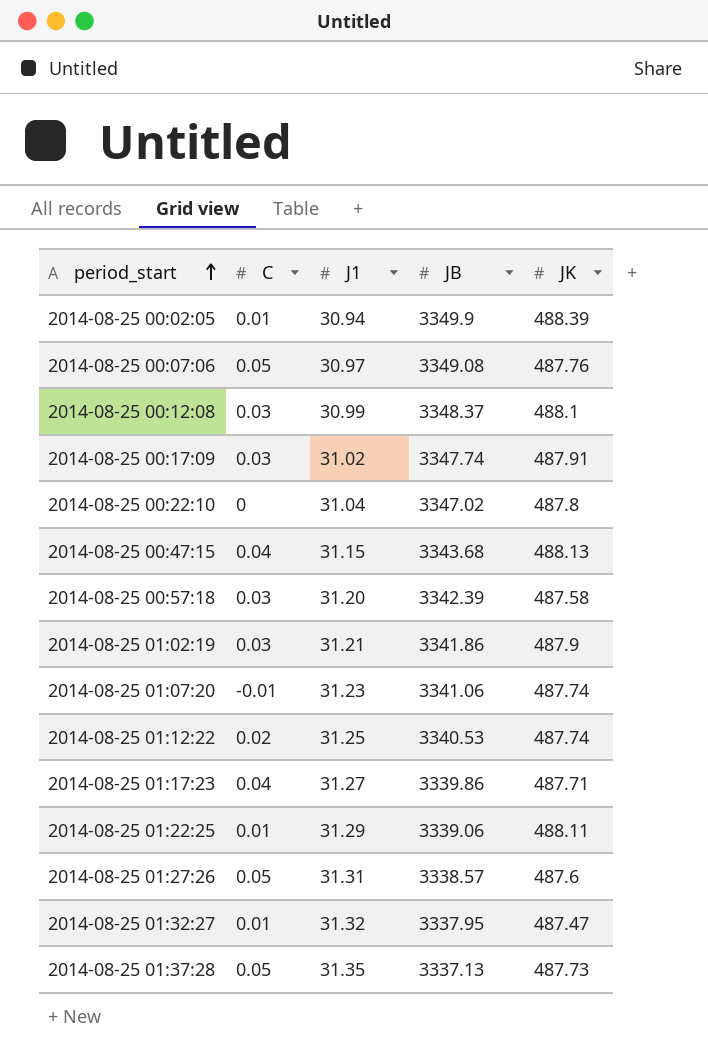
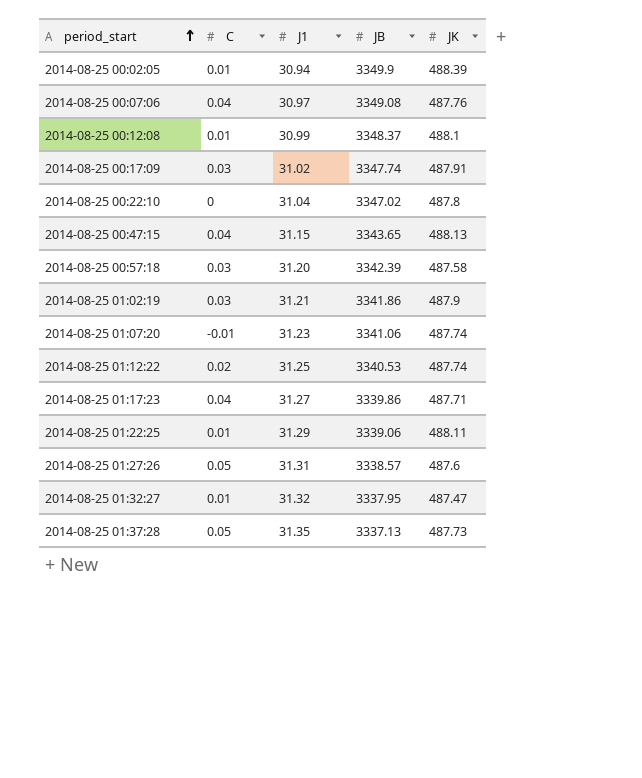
2014-08-25 00:07:06 | C: 0.05 -> 0.04
2014-08-25 00:12:08 | C: 0.03 -> 0.01
2014-08-25 00:47:15 | JB: 3343.68 -> 3343.65

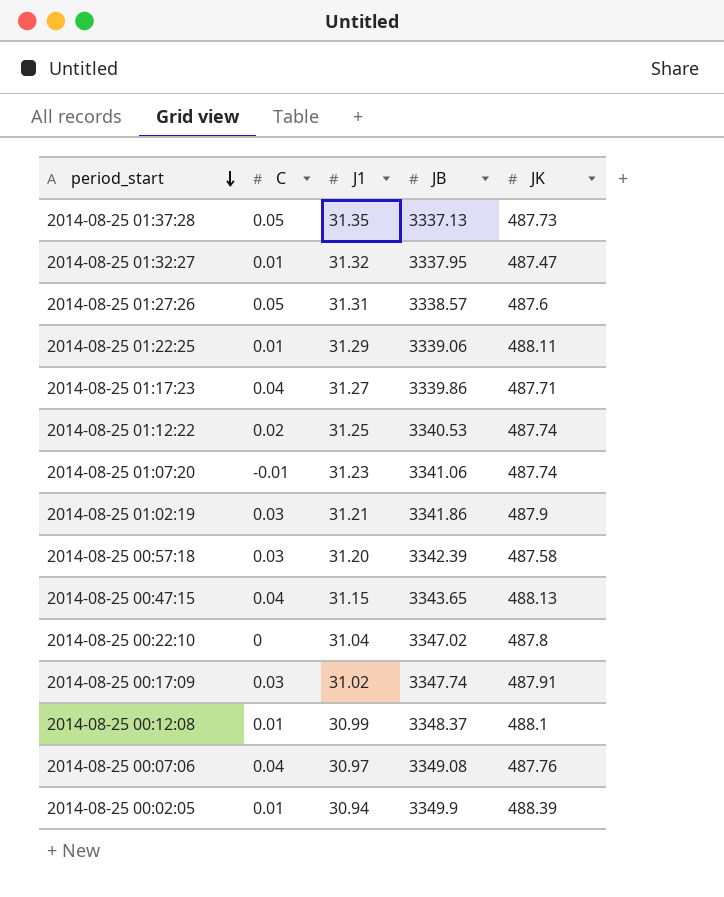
row order: period_start ascending -> period_start descending

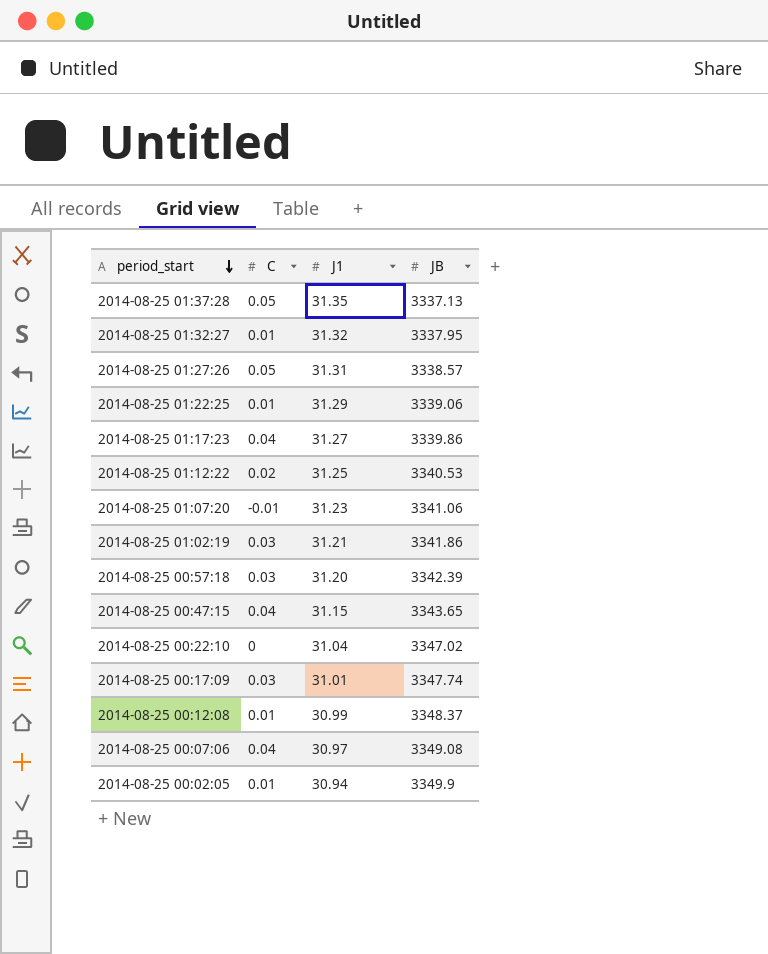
column JK | position: 5 -> none
2014-08-25 00:17:09 | J1: 31.02 -> 31.01

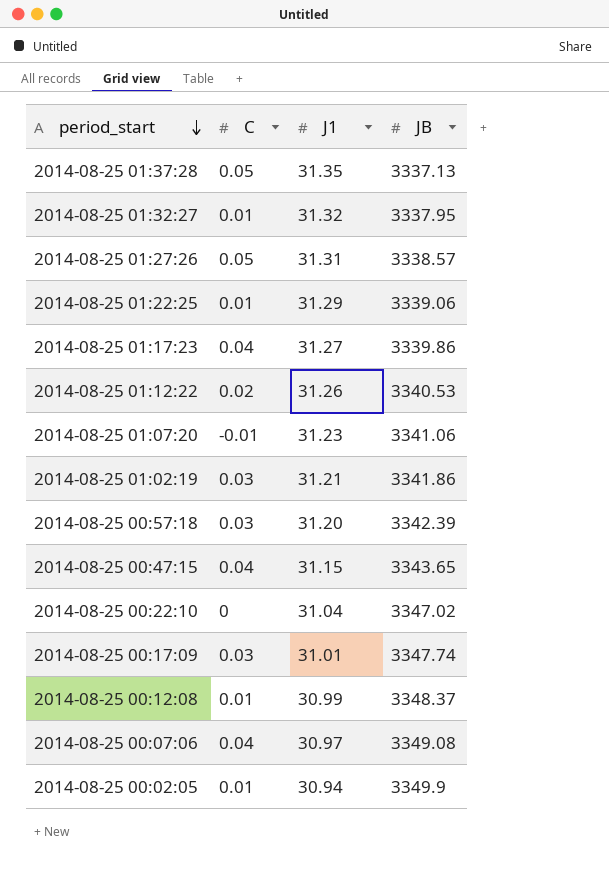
2014-08-25 01:12:22 | J1: 31.25 -> 31.26

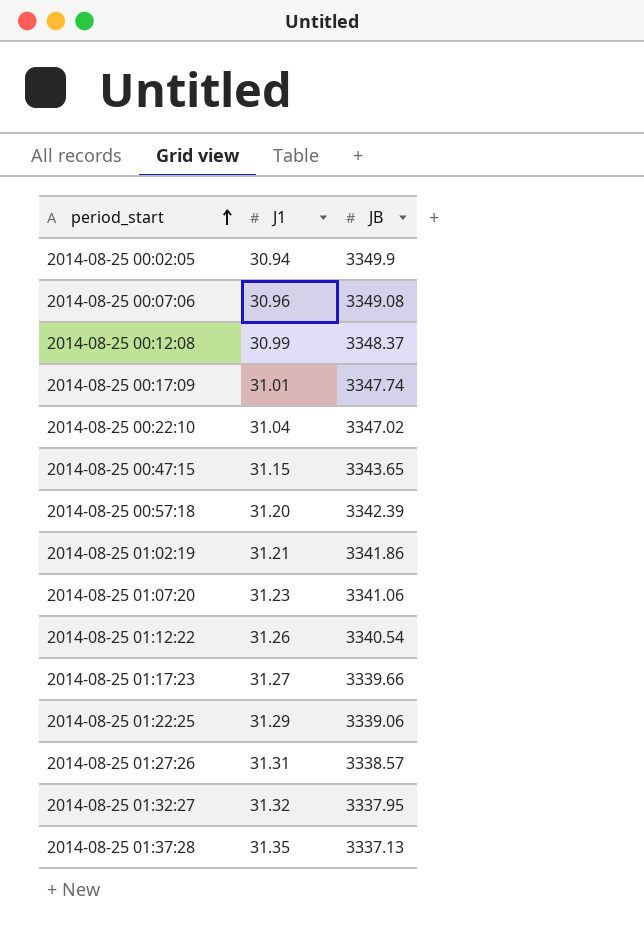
row order: period_start descending -> period_start ascending
column C | position: 2 -> none
2014-08-25 00:07:06 | J1: 30.97 -> 30.96
2014-08-25 01:12:22 | JB: 3340.53 -> 3340.54
2014-08-25 01:17:23 | JB: 3339.86 -> 3339.66

